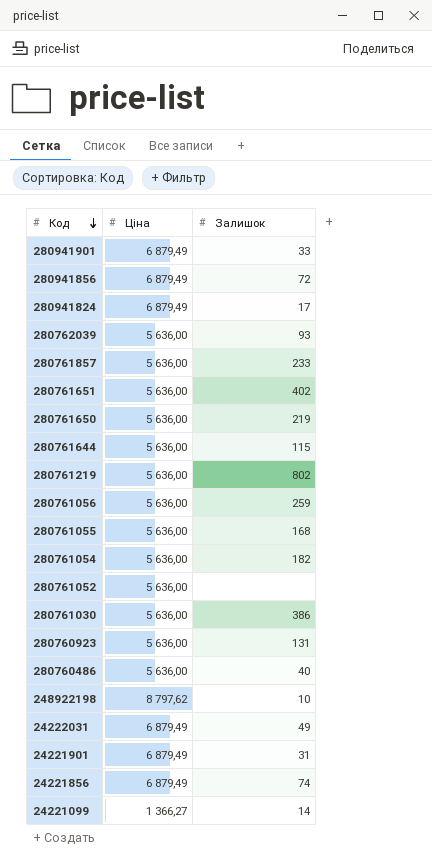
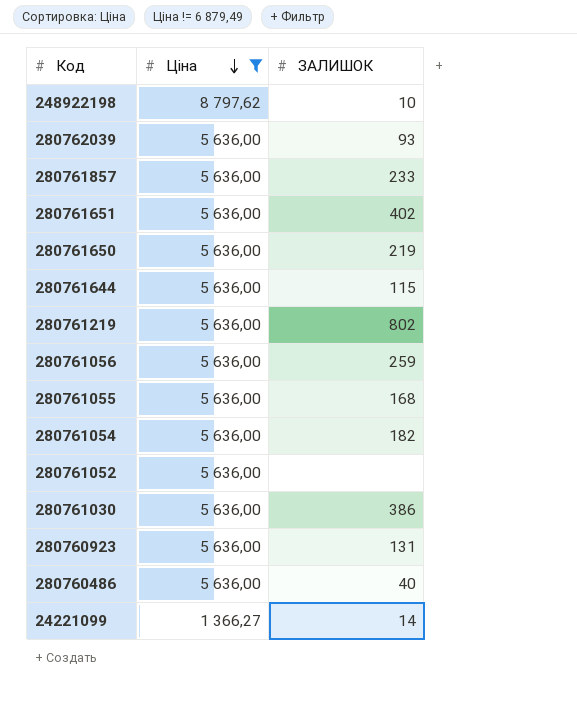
filter: none -> Ціна != 6 879,49
row order: Код descending -> Ціна descending
column name: Залишок -> ЗАЛИШОК

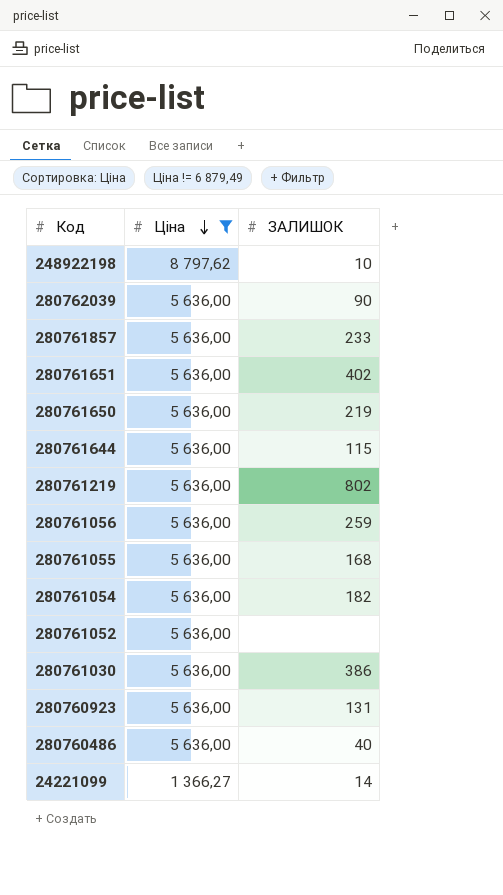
280762039 | ЗАЛИШОК: 93 -> 90

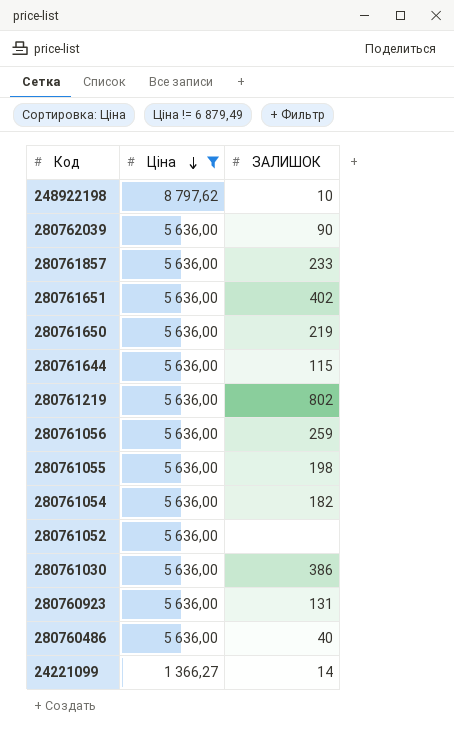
280761055 | ЗАЛИШОК: 168 -> 198

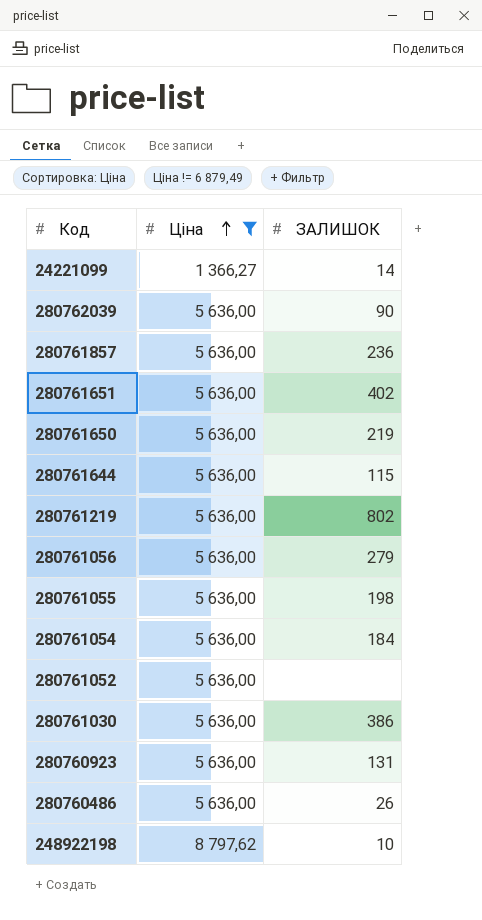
row order: Ціна descending -> Ціна ascending
280761857 | ЗАЛИШОК: 233 -> 236
280761056 | ЗАЛИШОК: 259 -> 279
280761054 | ЗАЛИШОК: 182 -> 184
280760486 | ЗАЛИШОК: 40 -> 26

